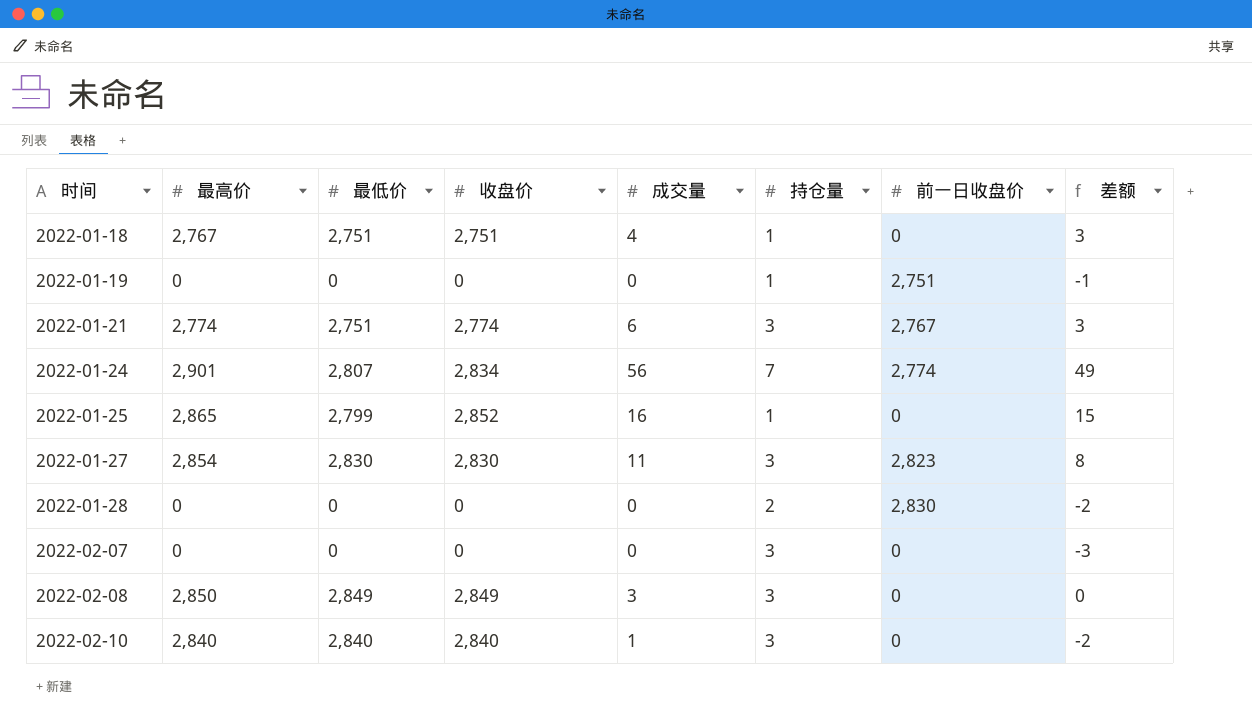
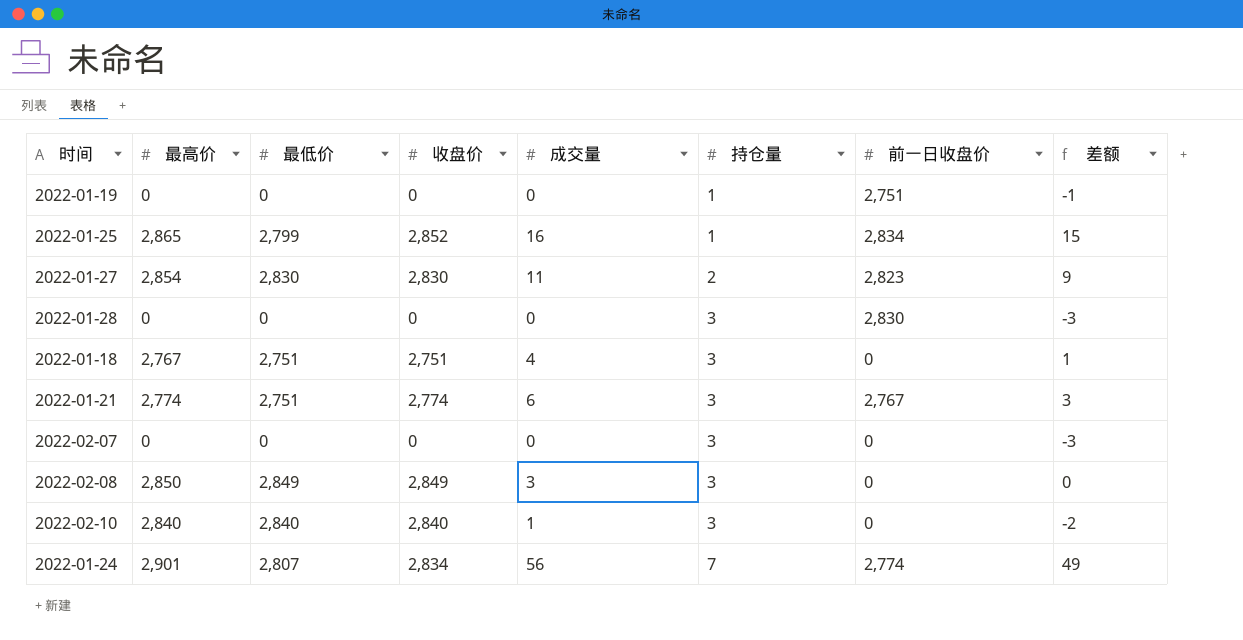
row order: 时间 ascending -> 持仓量 ascending
2022-01-25 | 前一日收盘价: 0 -> 2,834
2022-01-27 | 持仓量: 3 -> 2
2022-01-27 | 差额: 8 -> 9
2022-01-28 | 持仓量: 2 -> 3
2022-01-28 | 差额: -2 -> -3
2022-01-18 | 持仓量: 1 -> 3
2022-01-18 | 差额: 3 -> 1

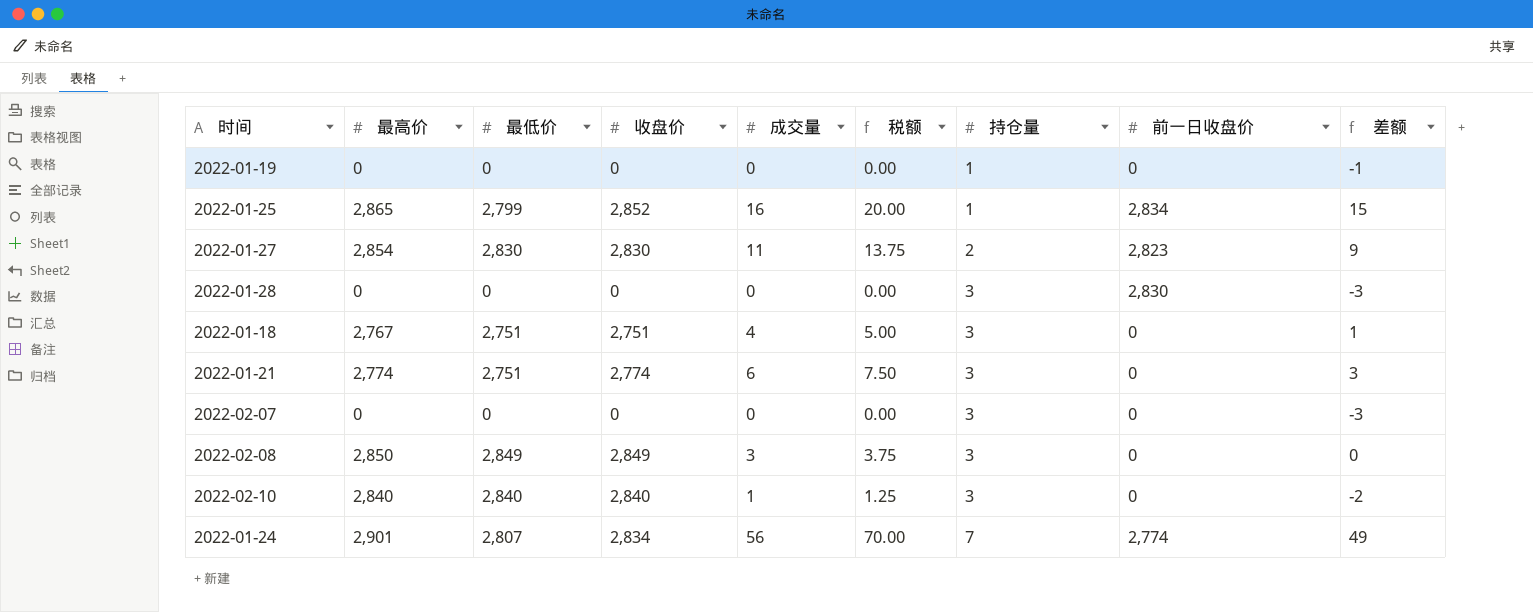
column 税额 | formula: none -> [成交量] * 1.25
2022-01-19 | 前一日收盘价: 2,751 -> 0
2022-01-21 | 前一日收盘价: 2,767 -> 0

